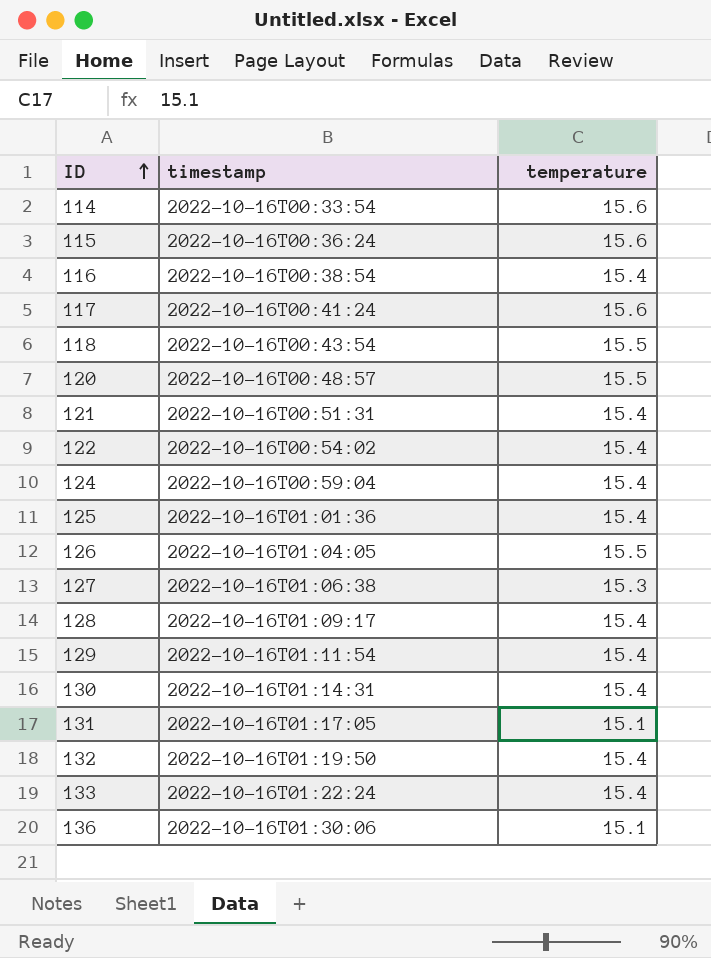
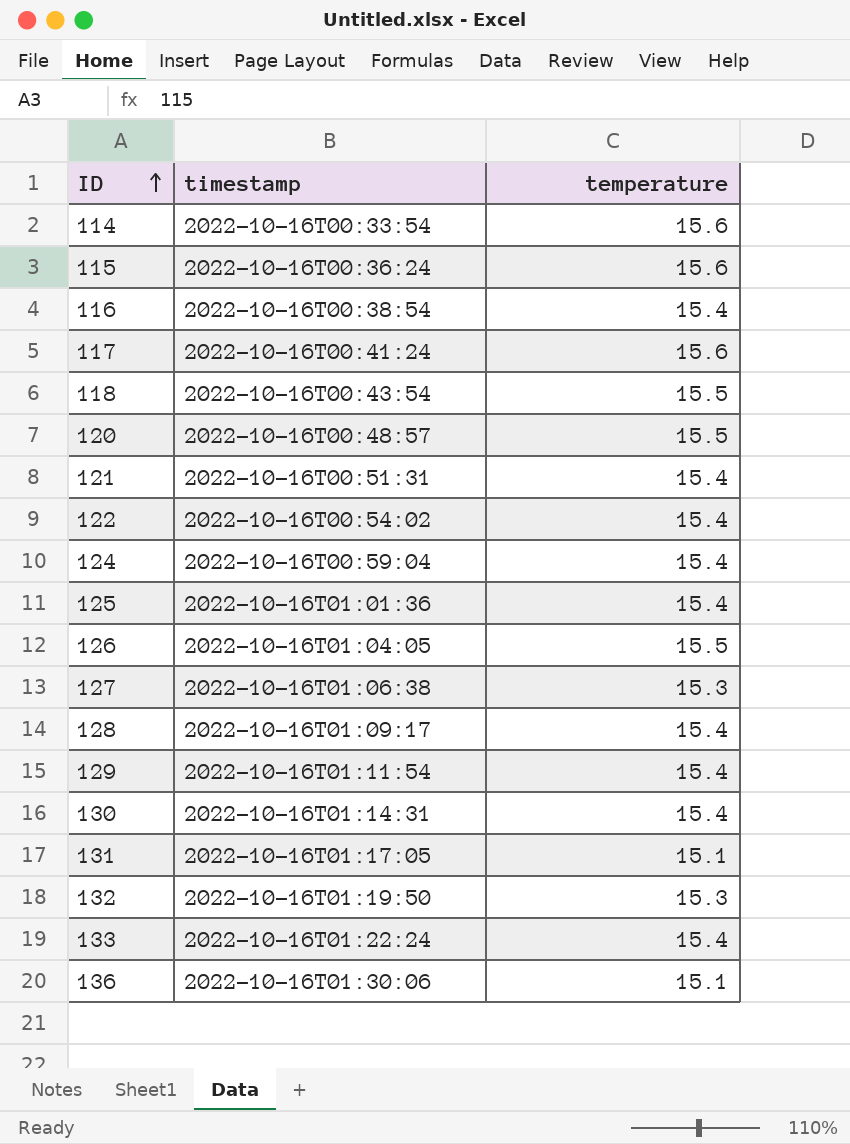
132 | temperature: 15.4 -> 15.3

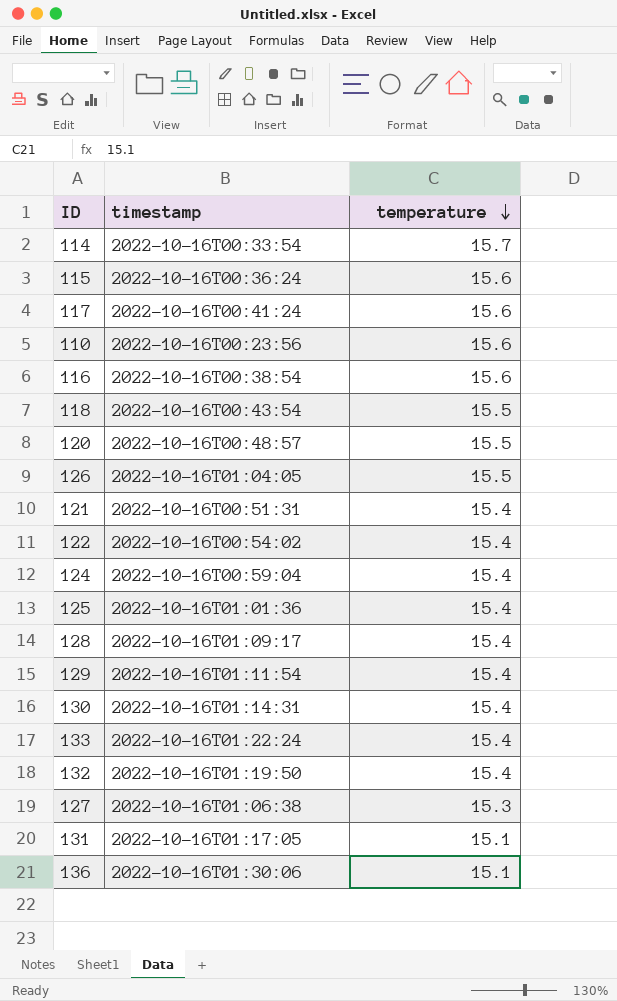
row order: ID ascending -> temperature descending
114 | temperature: 15.6 -> 15.7
row 110: none -> 2022-10-16T00:23:56 | 15.6
116 | temperature: 15.4 -> 15.6
132 | temperature: 15.3 -> 15.4

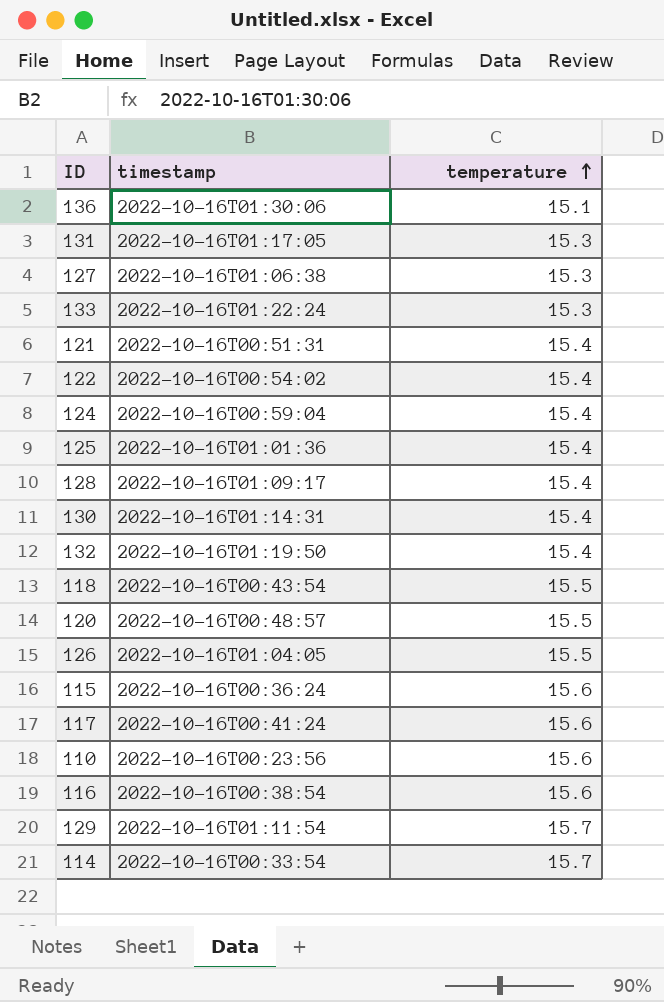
row order: temperature descending -> temperature ascending
131 | temperature: 15.1 -> 15.3
133 | temperature: 15.4 -> 15.3
129 | temperature: 15.4 -> 15.7

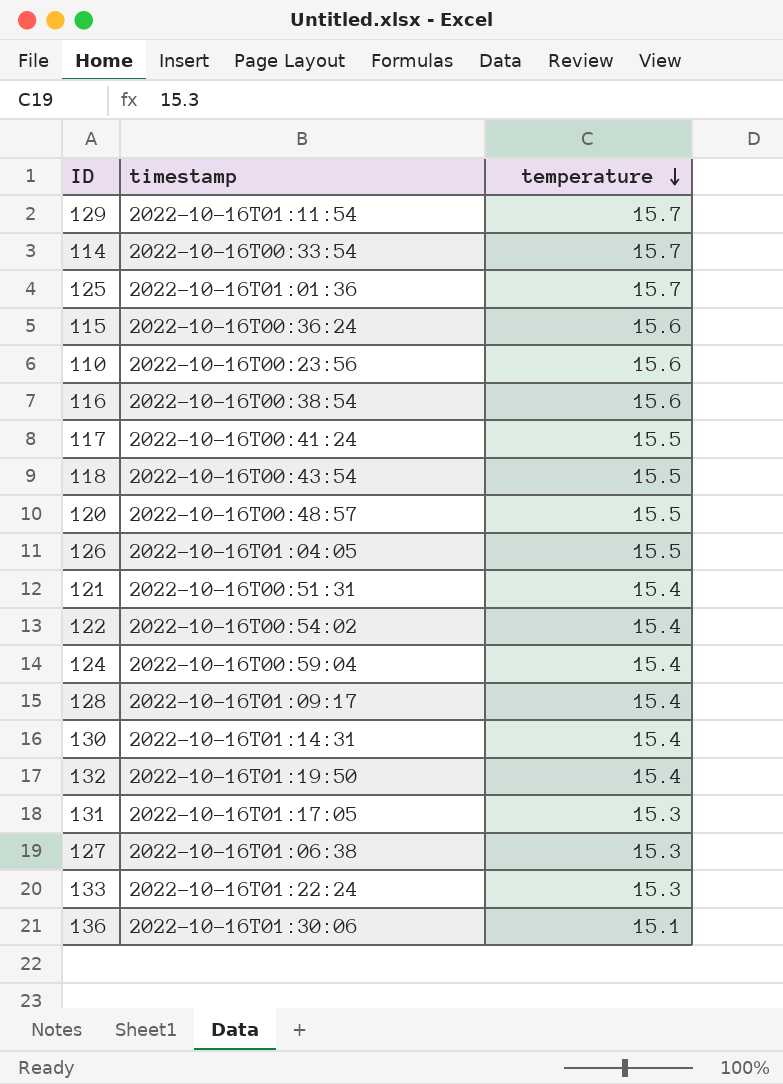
row order: temperature ascending -> temperature descending
125 | temperature: 15.4 -> 15.7
117 | temperature: 15.6 -> 15.5

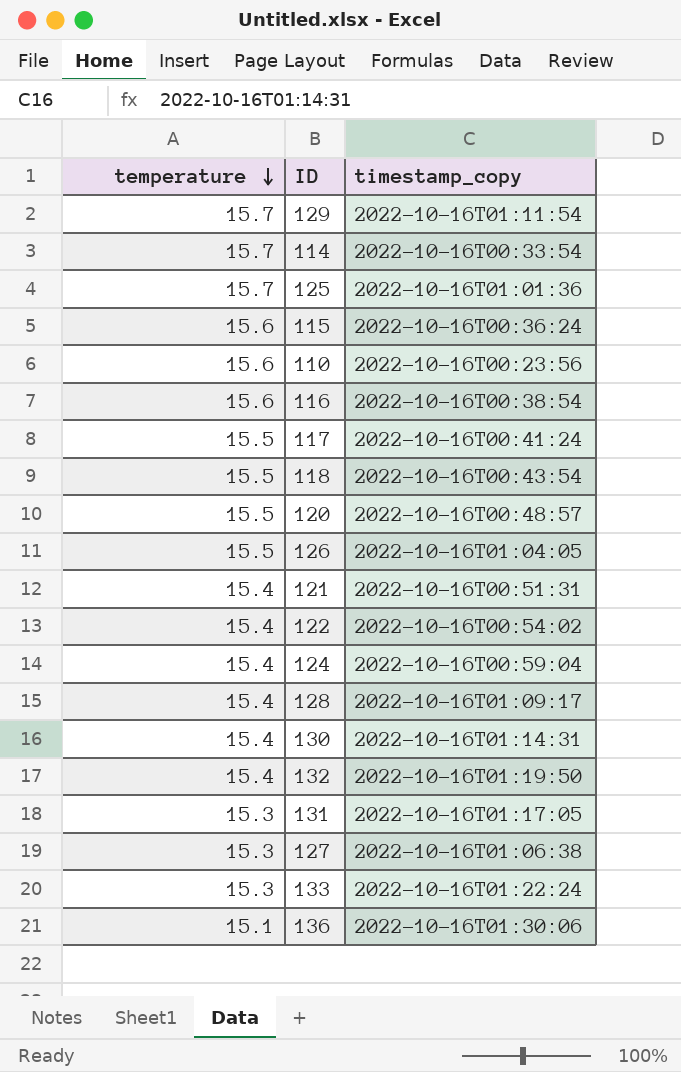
column temperature | position: 3 -> 1
column name: timestamp -> timestamp_copy

